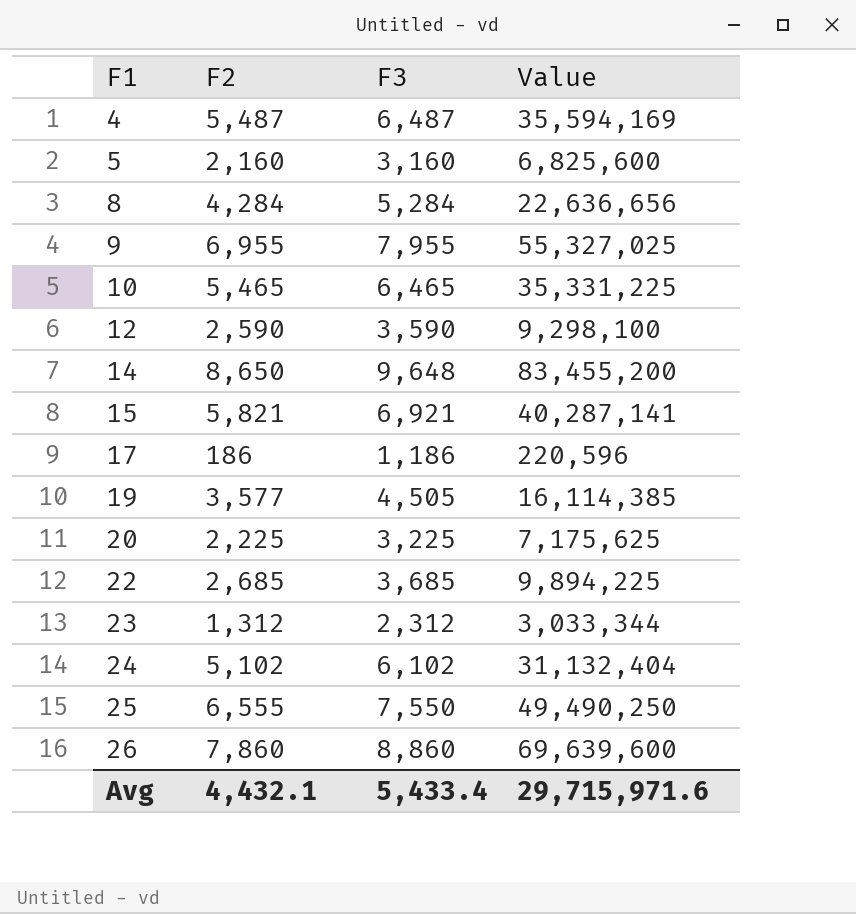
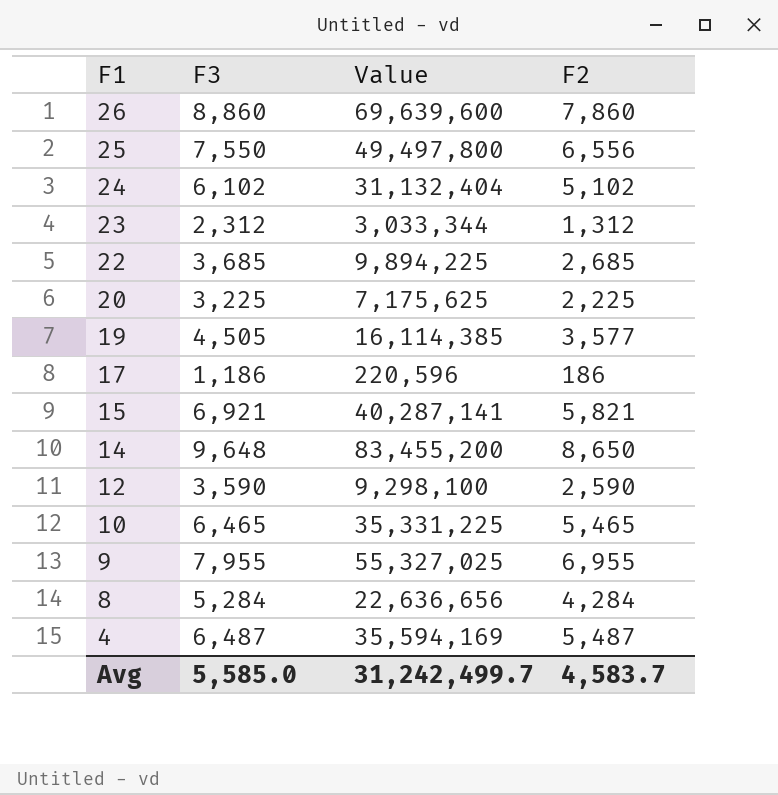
row order: F1 ascending -> F1 descending
column F2 | position: 2 -> 4
row 5: 2,160 | 3,160 | 6,825,600 -> none
25 | Value: 49,490,250 -> 49,497,800
25 | F2: 6,555 -> 6,556
Avg | F3: 5,433.4 -> 5,585.0
Avg | Value: 29,715,971.6 -> 31,242,499.7
Avg | F2: 4,432.1 -> 4,583.7

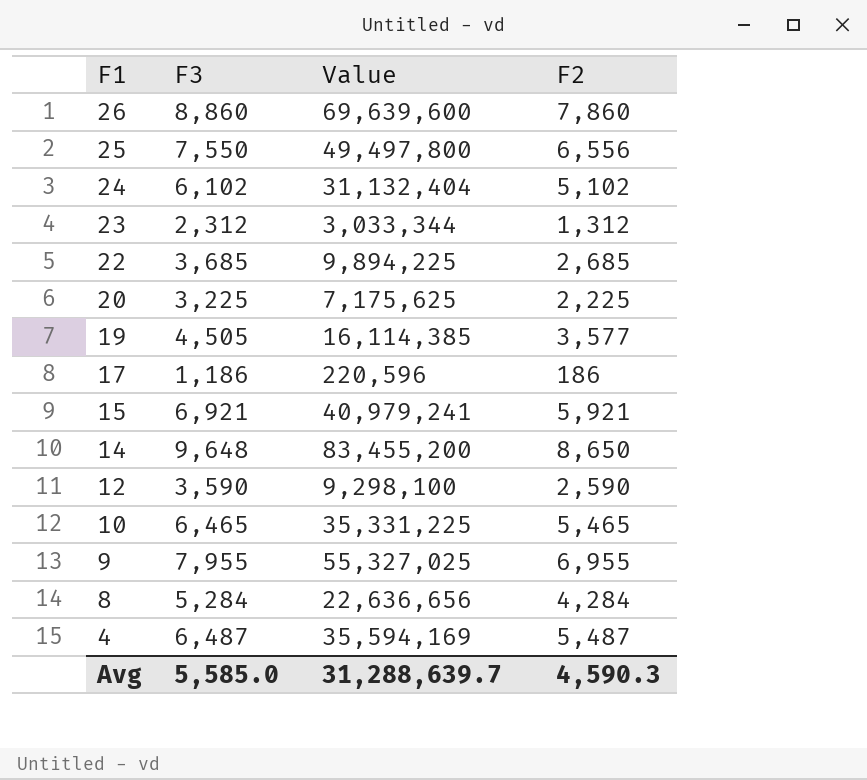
15 | Value: 40,287,141 -> 40,979,241
15 | F2: 5,821 -> 5,921
Avg | Value: 31,242,499.7 -> 31,288,639.7
Avg | F2: 4,583.7 -> 4,590.3

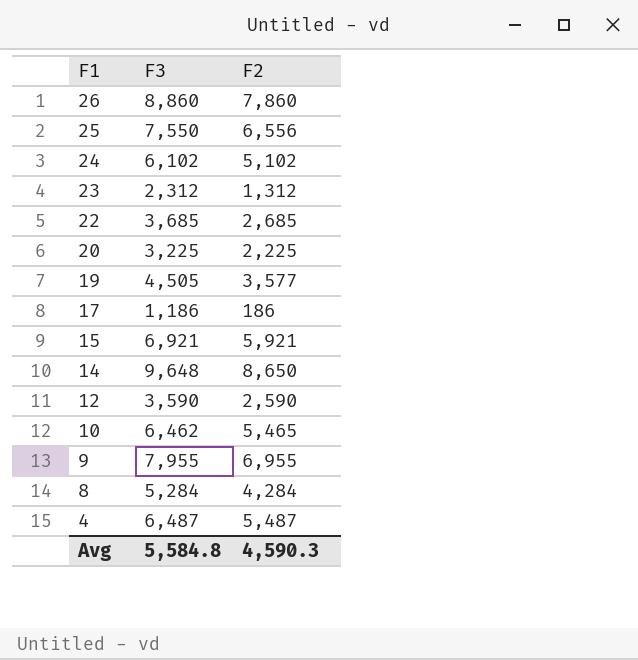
column Value | formula: [F3] * [F2] -> none
10 | F3: 6,465 -> 6,462
Avg | F3: 5,585.0 -> 5,584.8

